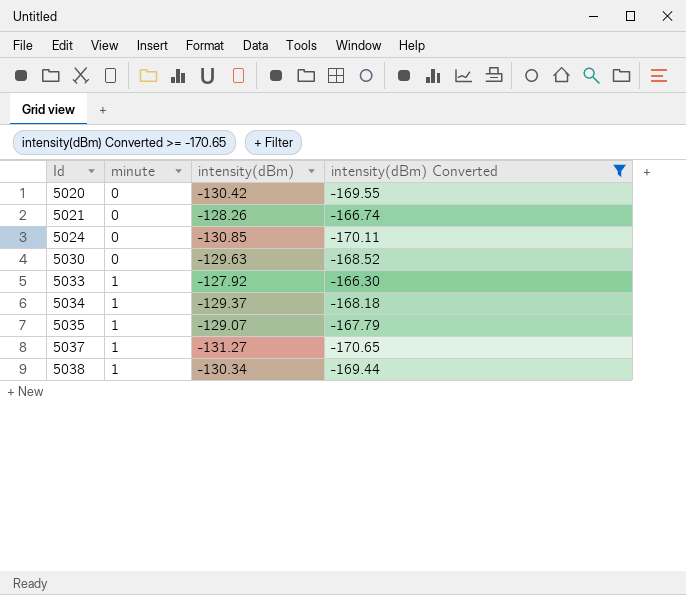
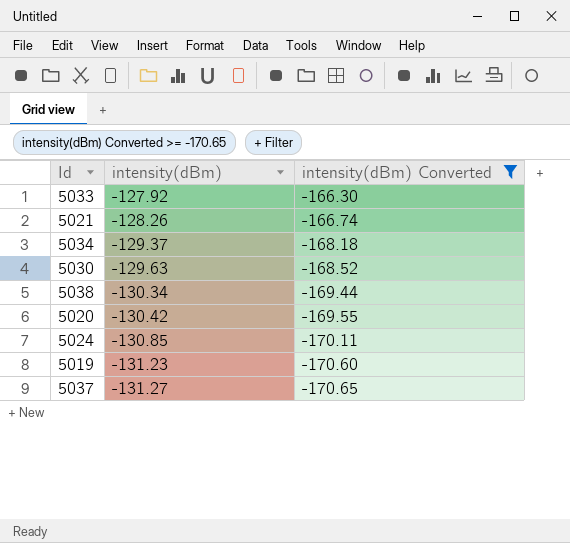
row order: Id ascending -> intensity(dBm) descending
column minute | position: 2 -> none
row 5035: 1 | -129.07 | -167.79 -> none
row 5019: none -> -131.23 | -170.60

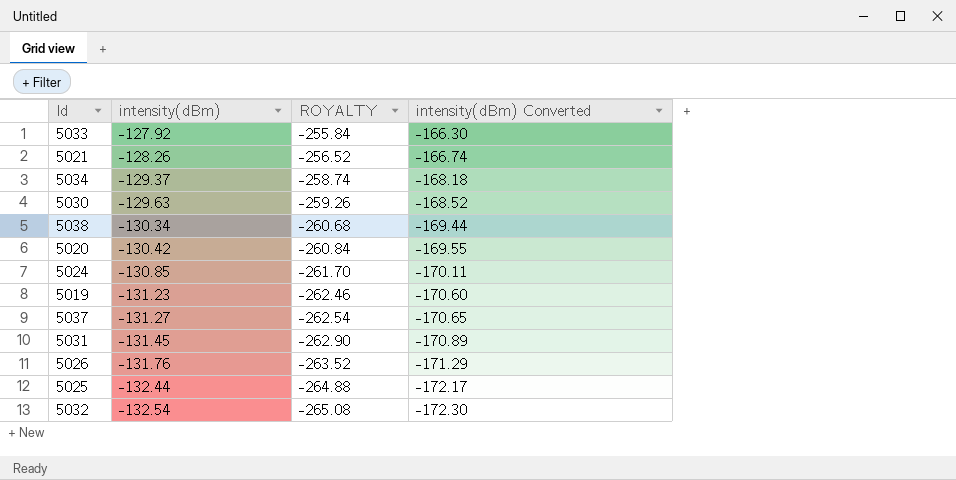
filter: intensity(dBm) Converted >= -170.65 -> none
column ROYALTY | formula: none -> [intensity(dBm)] * 2

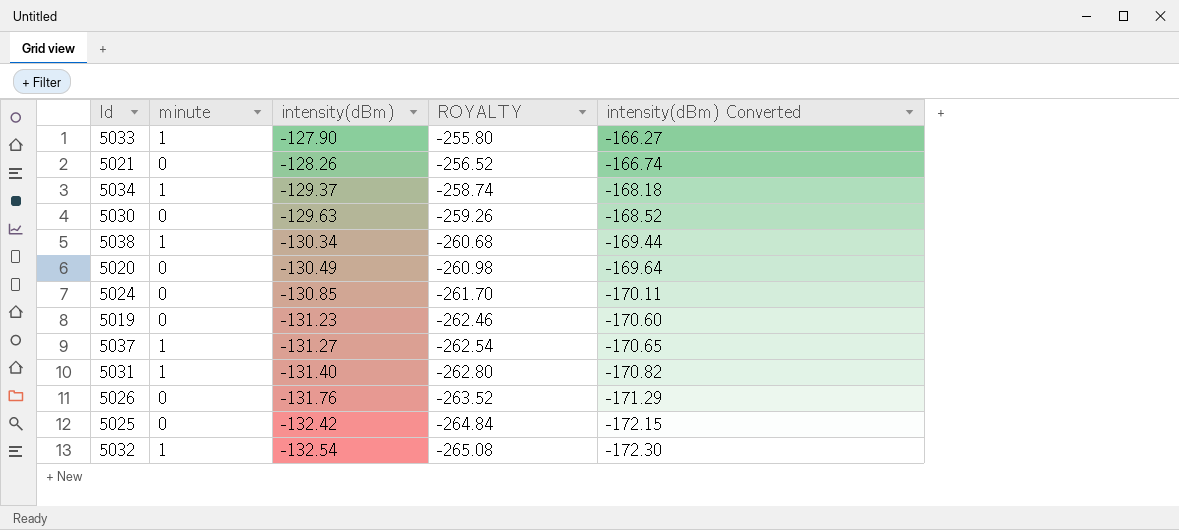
column minute | position: none -> 2
5033 | intensity(dBm): -127.92 -> -127.90
5033 | ROYALTY: -255.84 -> -255.80
5033 | intensity(dBm) Converted: -166.30 -> -166.27
5020 | intensity(dBm): -130.42 -> -130.49
5020 | ROYALTY: -260.84 -> -260.98
5020 | intensity(dBm) Converted: -169.55 -> -169.64
5031 | intensity(dBm): -131.45 -> -131.40
5031 | ROYALTY: -262.90 -> -262.80
5031 | intensity(dBm) Converted: -170.89 -> -170.82
5025 | intensity(dBm): -132.44 -> -132.42
5025 | ROYALTY: -264.88 -> -264.84
5025 | intensity(dBm) Converted: -172.17 -> -172.15

